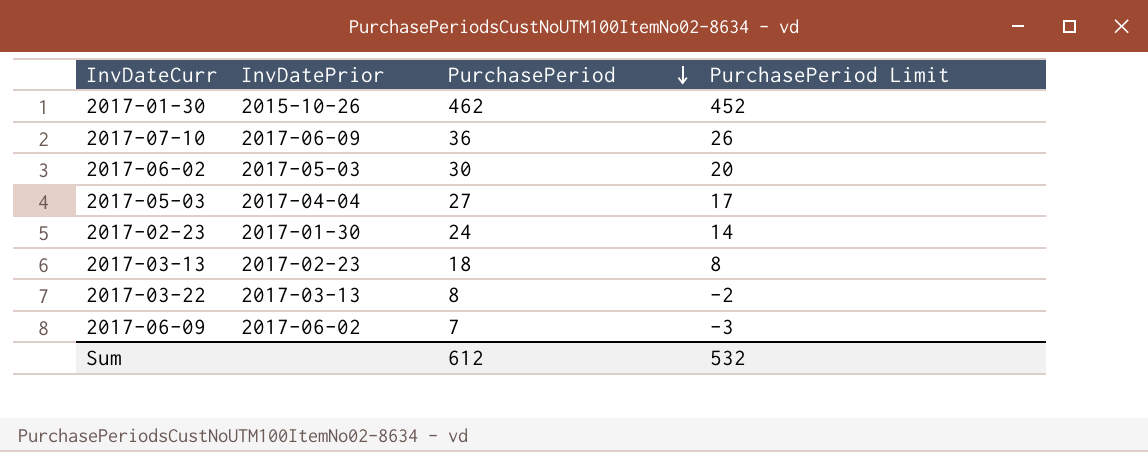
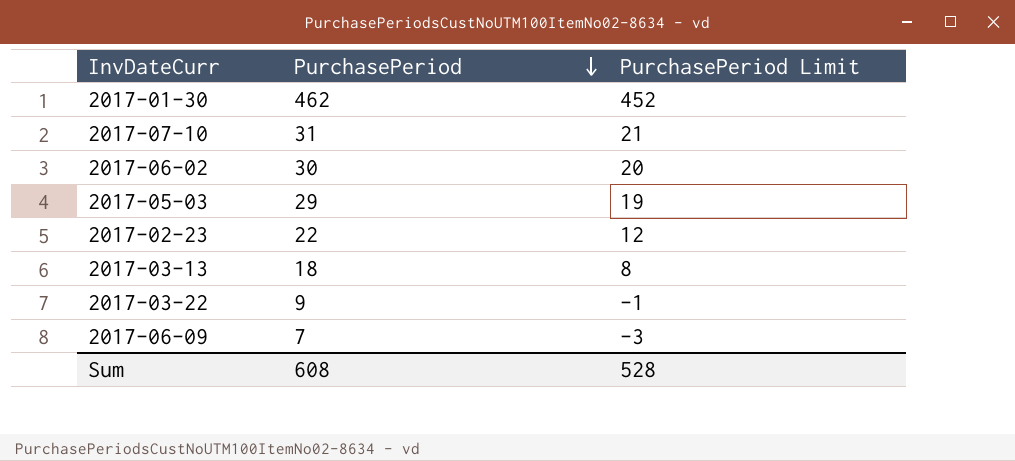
column InvDatePrior | position: 2 -> none
2017-07-10 | PurchasePeriod: 36 -> 31
2017-07-10 | PurchasePeriod Limit: 26 -> 21
2017-05-03 | PurchasePeriod: 27 -> 29
2017-05-03 | PurchasePeriod Limit: 17 -> 19
2017-02-23 | PurchasePeriod: 24 -> 22
2017-02-23 | PurchasePeriod Limit: 14 -> 12
2017-03-22 | PurchasePeriod: 8 -> 9
2017-03-22 | PurchasePeriod Limit: -2 -> -1
Sum | PurchasePeriod: 612 -> 608
Sum | PurchasePeriod Limit: 532 -> 528

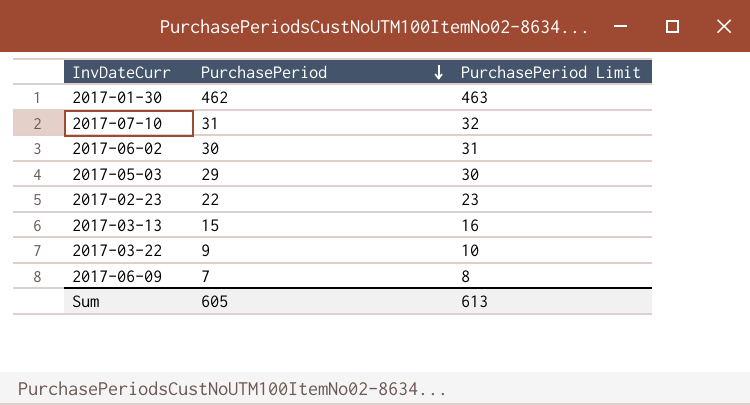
column PurchasePeriod Limit | formula: [PurchasePeriod] - 10 -> [PurchasePeriod] + 1
2017-03-13 | PurchasePeriod: 18 -> 15
Sum | PurchasePeriod: 608 -> 605
Sum | PurchasePeriod Limit: 528 -> 613

